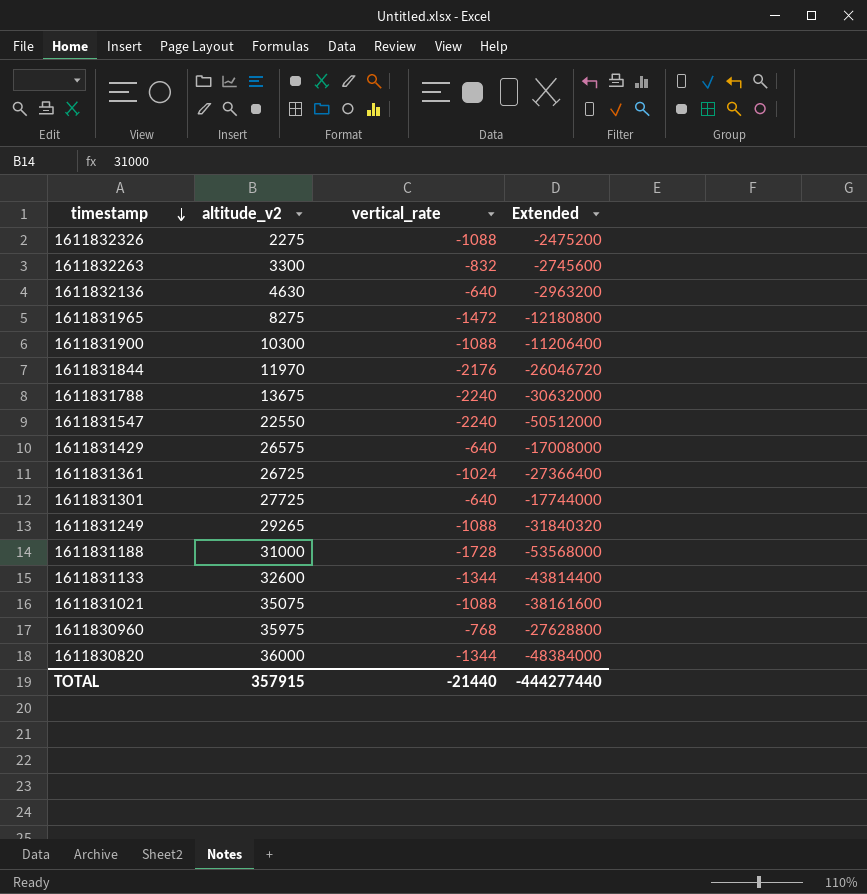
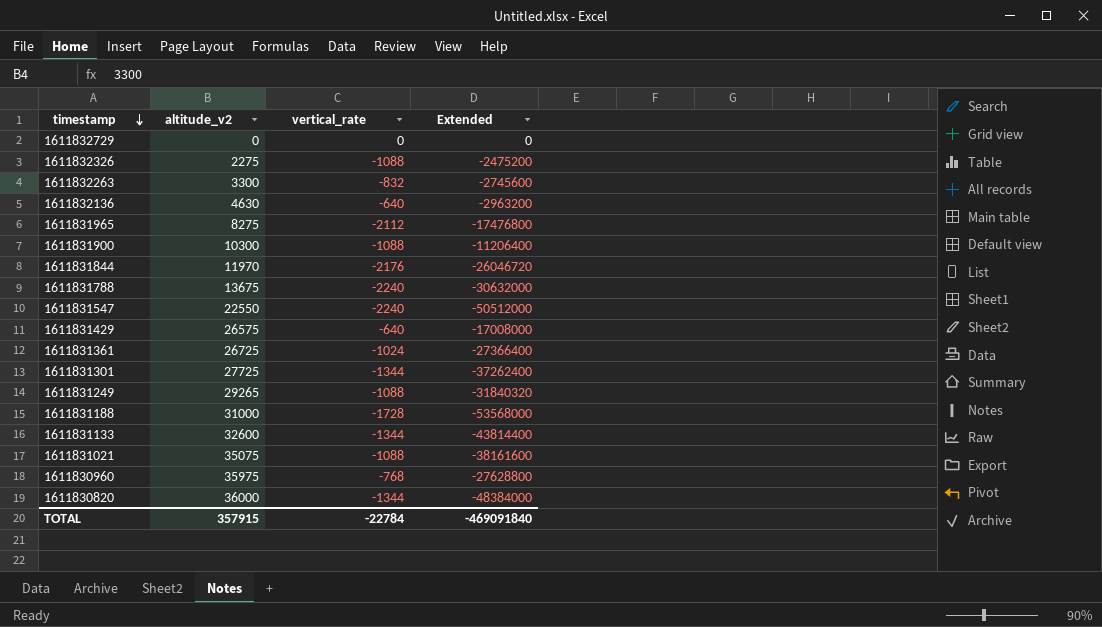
row 1611832729: none -> 0 | 0 | 0
1611831965 | vertical_rate: -1472 -> -2112
1611831965 | Extended: -12180800 -> -17476800
1611831301 | vertical_rate: -640 -> -1344
1611831301 | Extended: -17744000 -> -37262400
TOTAL | vertical_rate: -21440 -> -22784
TOTAL | Extended: -444277440 -> -469091840

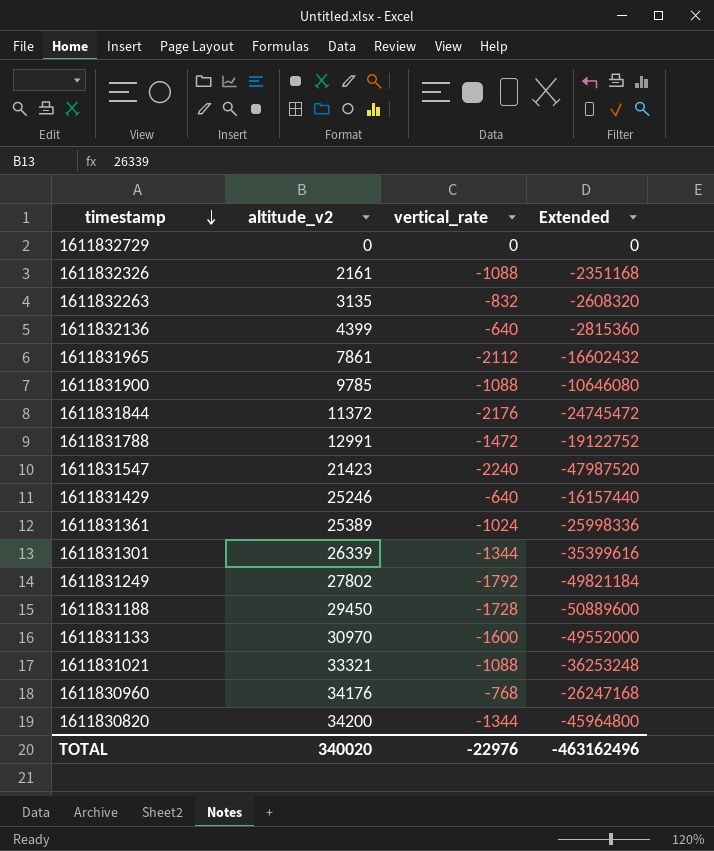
1611832326 | altitude_v2: 2275 -> 2161
1611832326 | Extended: -2475200 -> -2351168
1611832263 | altitude_v2: 3300 -> 3135
1611832263 | Extended: -2745600 -> -2608320
1611832136 | altitude_v2: 4630 -> 4399
1611832136 | Extended: -2963200 -> -2815360
1611831965 | altitude_v2: 8275 -> 7861
1611831965 | Extended: -17476800 -> -16602432
1611831900 | altitude_v2: 10300 -> 9785
1611831900 | Extended: -11206400 -> -10646080
1611831844 | altitude_v2: 11970 -> 11372
1611831844 | Extended: -26046720 -> -24745472
1611831788 | altitude_v2: 13675 -> 12991
1611831788 | vertical_rate: -2240 -> -1472
1611831788 | Extended: -30632000 -> -19122752
1611831547 | altitude_v2: 22550 -> 21423
1611831547 | Extended: -50512000 -> -47987520
1611831429 | altitude_v2: 26575 -> 25246
1611831429 | Extended: -17008000 -> -16157440
1611831361 | altitude_v2: 26725 -> 25389
1611831361 | Extended: -27366400 -> -25998336
1611831301 | altitude_v2: 27725 -> 26339
1611831301 | Extended: -37262400 -> -35399616
1611831249 | altitude_v2: 29265 -> 27802
1611831249 | vertical_rate: -1088 -> -1792
1611831249 | Extended: -31840320 -> -49821184
1611831188 | altitude_v2: 31000 -> 29450
1611831188 | Extended: -53568000 -> -50889600
1611831133 | altitude_v2: 32600 -> 30970
1611831133 | vertical_rate: -1344 -> -1600
1611831133 | Extended: -43814400 -> -49552000
1611831021 | altitude_v2: 35075 -> 33321
1611831021 | Extended: -38161600 -> -36253248
1611830960 | altitude_v2: 35975 -> 34176
1611830960 | Extended: -27628800 -> -26247168
1611830820 | altitude_v2: 36000 -> 34200
1611830820 | Extended: -48384000 -> -45964800
TOTAL | altitude_v2: 357915 -> 340020
TOTAL | vertical_rate: -22784 -> -22976
TOTAL | Extended: -469091840 -> -463162496

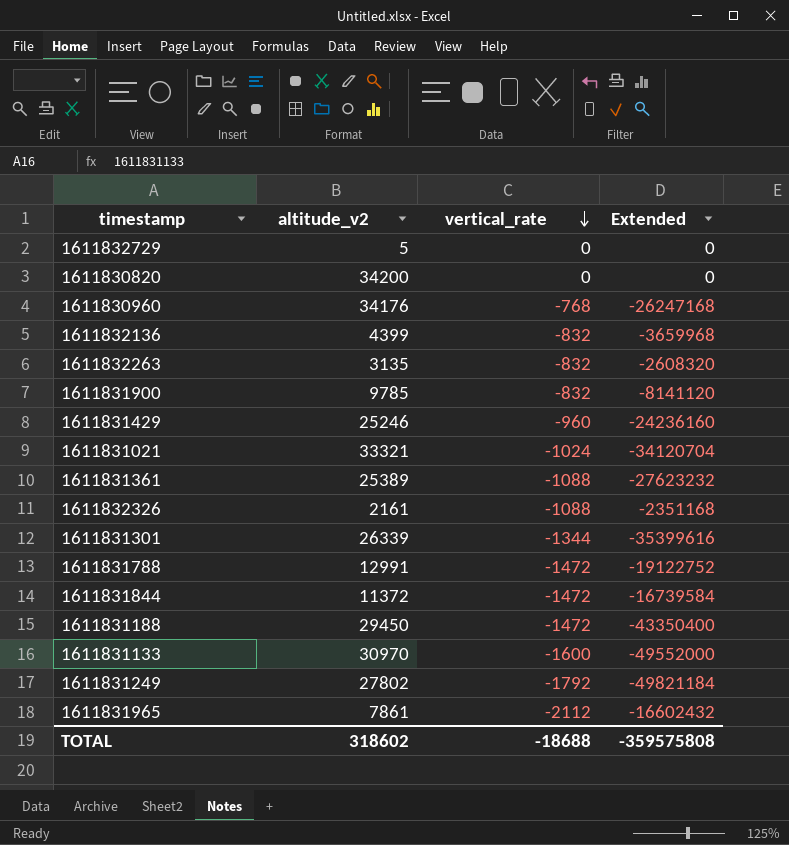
row order: timestamp descending -> vertical_rate descending
row 1611831547: 21423 | -2240 | -47987520 -> none
1611832729 | altitude_v2: 0 -> 5
1611830820 | vertical_rate: -1344 -> 0
1611830820 | Extended: -45964800 -> 0
1611832136 | vertical_rate: -640 -> -832
1611832136 | Extended: -2815360 -> -3659968
1611831900 | vertical_rate: -1088 -> -832
1611831900 | Extended: -10646080 -> -8141120
1611831429 | vertical_rate: -640 -> -960
1611831429 | Extended: -16157440 -> -24236160
1611831021 | vertical_rate: -1088 -> -1024
1611831021 | Extended: -36253248 -> -34120704
1611831361 | vertical_rate: -1024 -> -1088
1611831361 | Extended: -25998336 -> -27623232
1611831844 | vertical_rate: -2176 -> -1472
1611831844 | Extended: -24745472 -> -16739584
1611831188 | vertical_rate: -1728 -> -1472
1611831188 | Extended: -50889600 -> -43350400
TOTAL | altitude_v2: 340020 -> 318602
TOTAL | vertical_rate: -22976 -> -18688
TOTAL | Extended: -463162496 -> -359575808

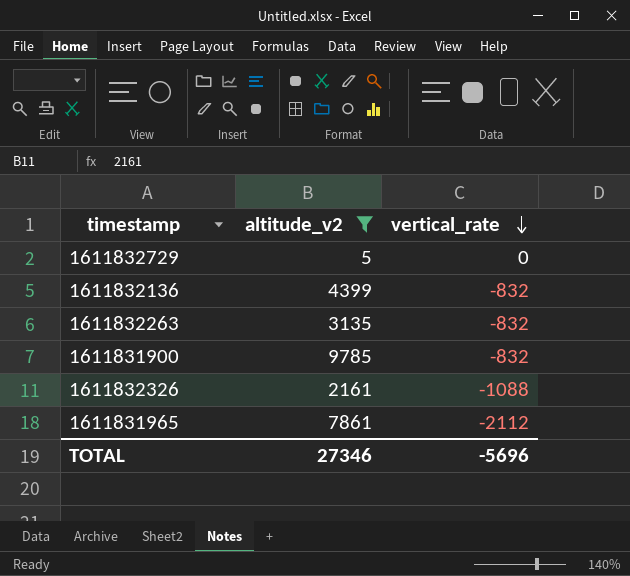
filter: none -> altitude_v2 <= 9785
column Extended | formula: [altitude_v2] * [vertical_rate] -> none
TOTAL | altitude_v2: 318602 -> 27346
TOTAL | vertical_rate: -18688 -> -5696

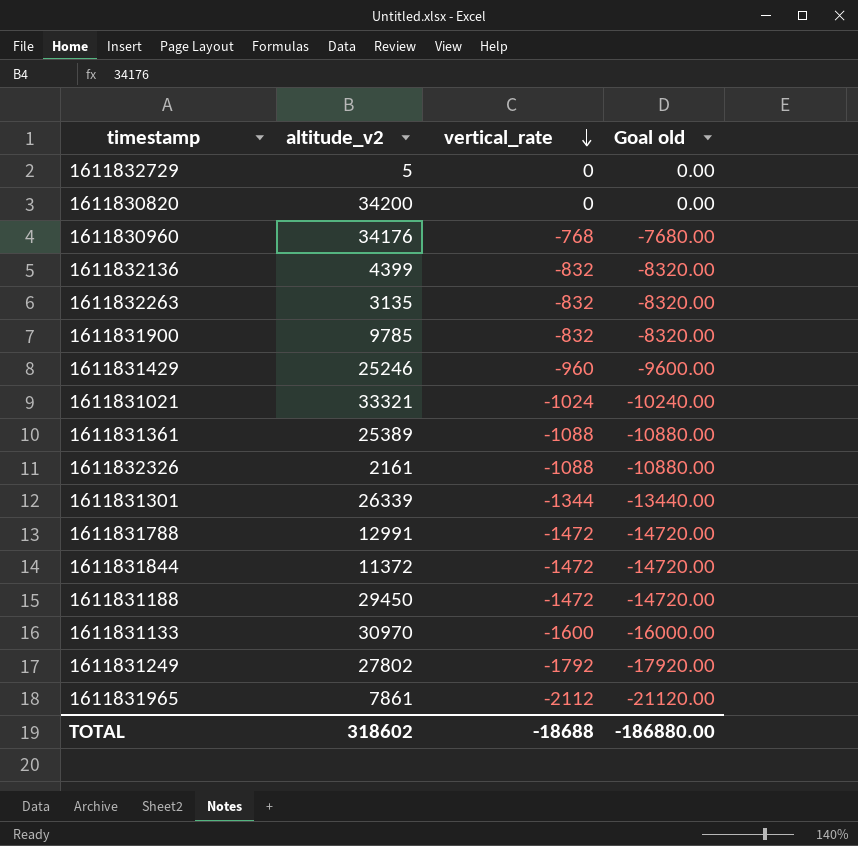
filter: altitude_v2 <= 9785 -> none
column Goal old | formula: none -> [vertical_rate] * 10
TOTAL | altitude_v2: 27346 -> 318602
TOTAL | vertical_rate: -5696 -> -18688

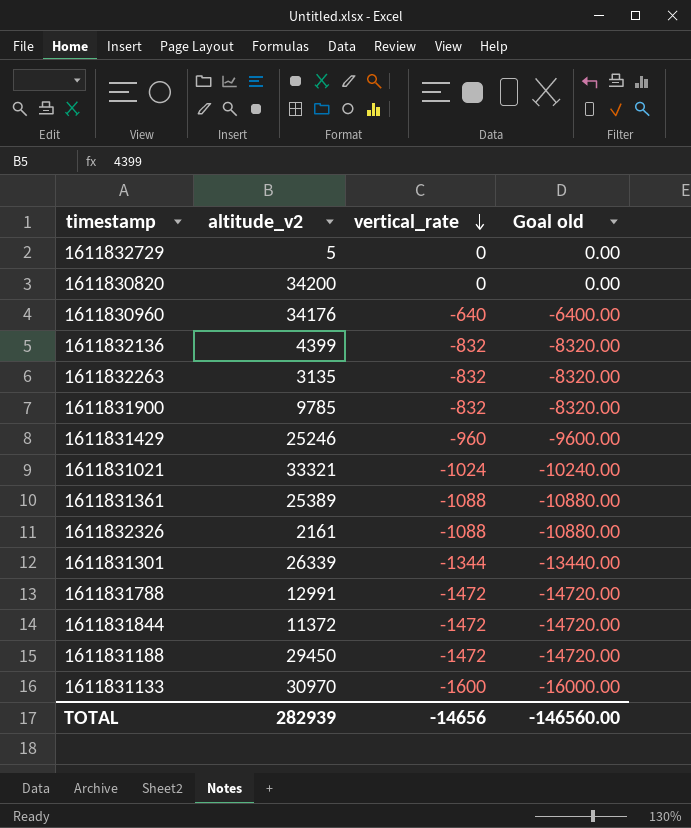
row 1611831249: 27802 | -1792 | -17920.00 -> none
row 1611831965: 7861 | -2112 | -21120.00 -> none
1611830960 | vertical_rate: -768 -> -640
1611830960 | Goal old: -7680.00 -> -6400.00
TOTAL | altitude_v2: 318602 -> 282939
TOTAL | vertical_rate: -18688 -> -14656
TOTAL | Goal old: -186880.00 -> -146560.00

